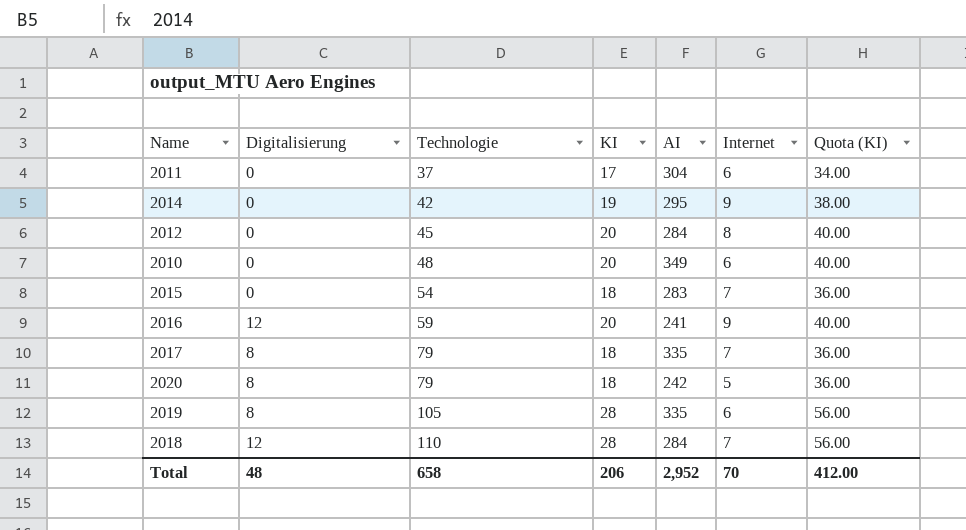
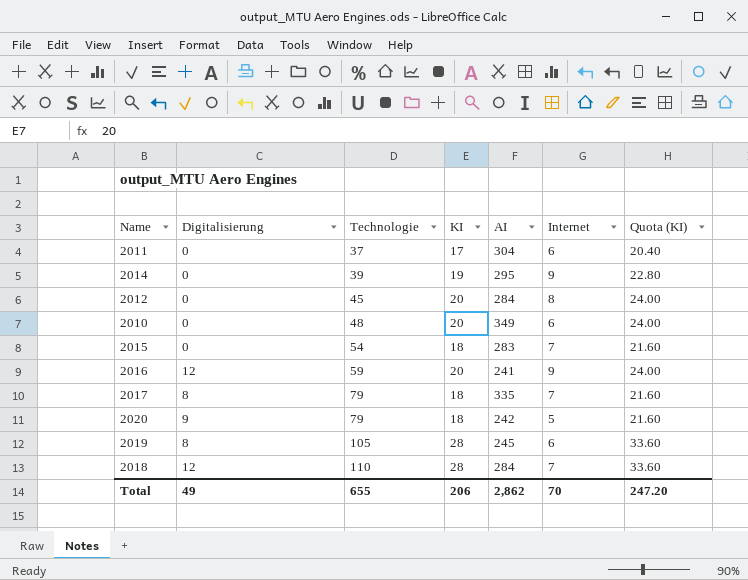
column Quota (KI) | formula: [KI] * 2 -> [KI] * 1.2
2014 | Technologie: 42 -> 39
2020 | Digitalisierung: 8 -> 9
2019 | AI: 335 -> 245
Total | Digitalisierung: 48 -> 49
Total | Technologie: 658 -> 655
Total | AI: 2,952 -> 2,862
Total | Quota (KI): 412.00 -> 247.20

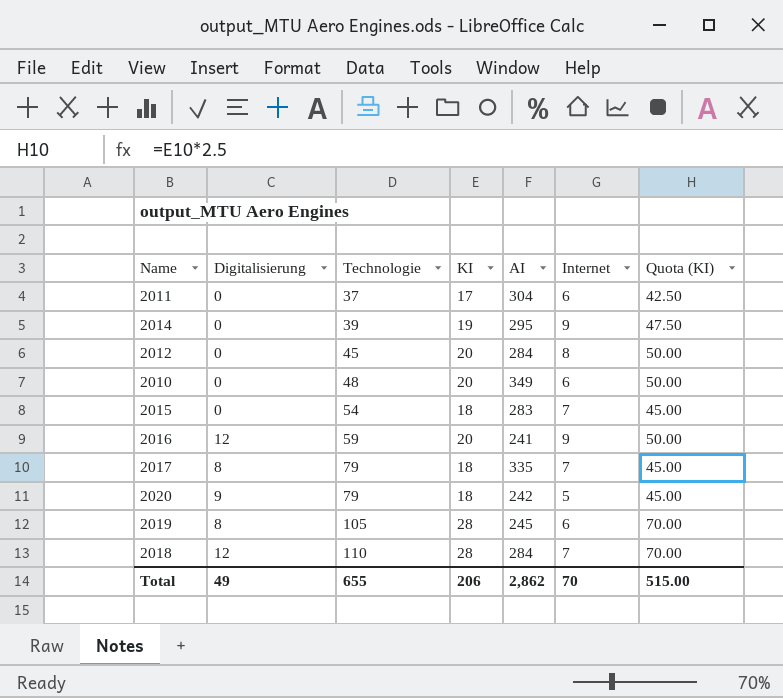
column Quota (KI) | formula: [KI] * 1.2 -> [KI] * 2.5
Total | Quota (KI): 247.20 -> 515.00

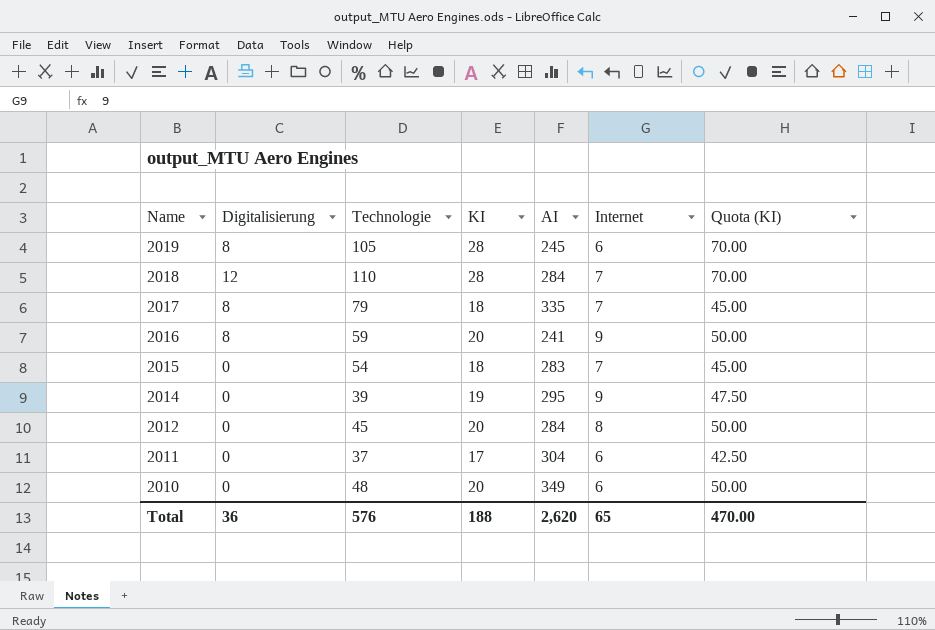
row order: Technologie ascending -> Name descending
row 2020: 9 | 79 | 18 | 242 | 5 | 45.00 -> none
2016 | Digitalisierung: 12 -> 8
Total | Digitalisierung: 49 -> 36
Total | Technologie: 655 -> 576
Total | KI: 206 -> 188
Total | AI: 2,862 -> 2,620
Total | Internet: 70 -> 65
Total | Quota (KI): 515.00 -> 470.00

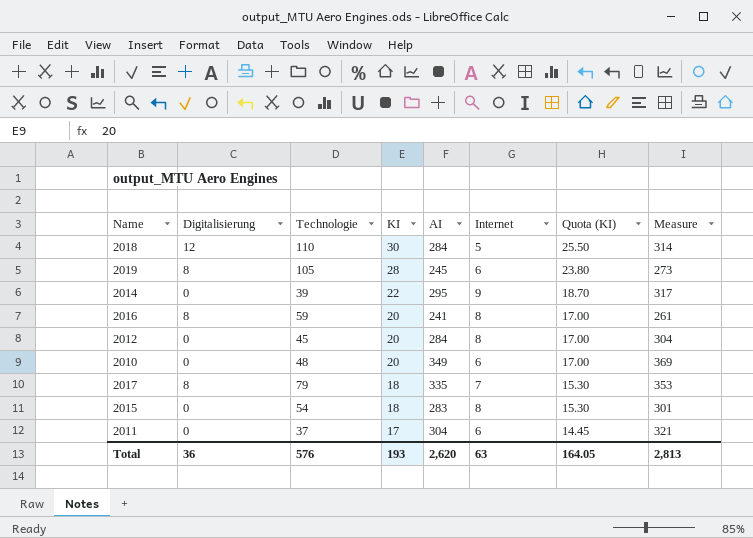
row order: Name descending -> KI descending
column Quota (KI) | formula: [KI] * 2.5 -> [KI] * 0.85
column Measure | formula: none -> [KI] + [AI]
2018 | KI: 28 -> 30
2018 | Internet: 7 -> 5
2014 | KI: 19 -> 22
2016 | Internet: 9 -> 8
2015 | Internet: 7 -> 8
Total | KI: 188 -> 193
Total | Internet: 65 -> 63
Total | Quota (KI): 470.00 -> 164.05

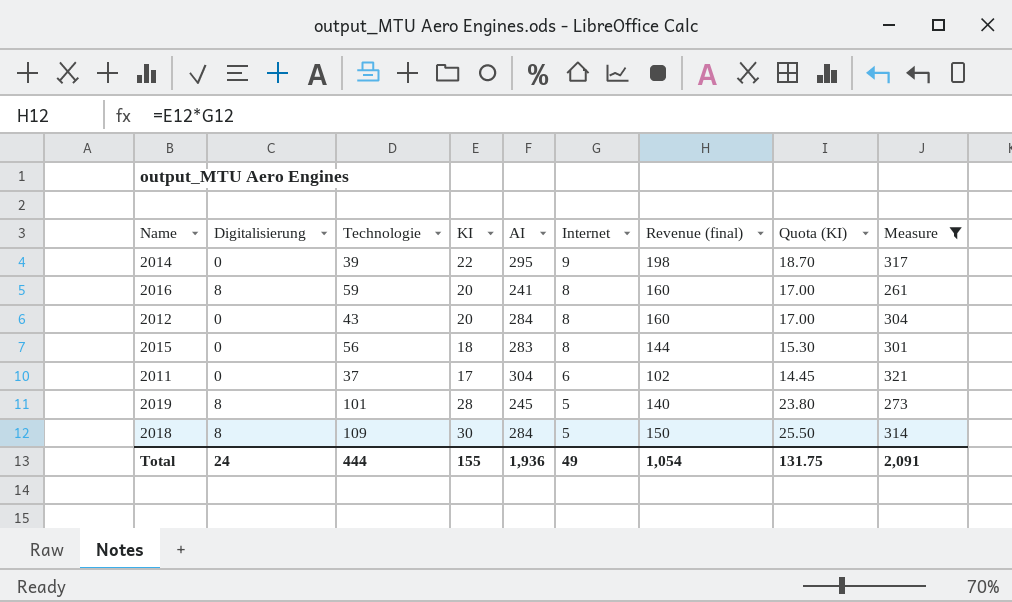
filter: none -> Measure <= 321
row order: KI descending -> Internet descending
column Revenue (final) | formula: none -> [KI] * [Internet]
2012 | Technologie: 45 -> 43
2015 | Technologie: 54 -> 56
2019 | Technologie: 105 -> 101
2019 | Internet: 6 -> 5
2018 | Digitalisierung: 12 -> 8
2018 | Technologie: 110 -> 109
Total | Digitalisierung: 36 -> 24
Total | Technologie: 576 -> 444
Total | KI: 193 -> 155
Total | AI: 2,620 -> 1,936
Total | Internet: 63 -> 49
Total | Quota (KI): 164.05 -> 131.75
Total | Measure: 2,813 -> 2,091

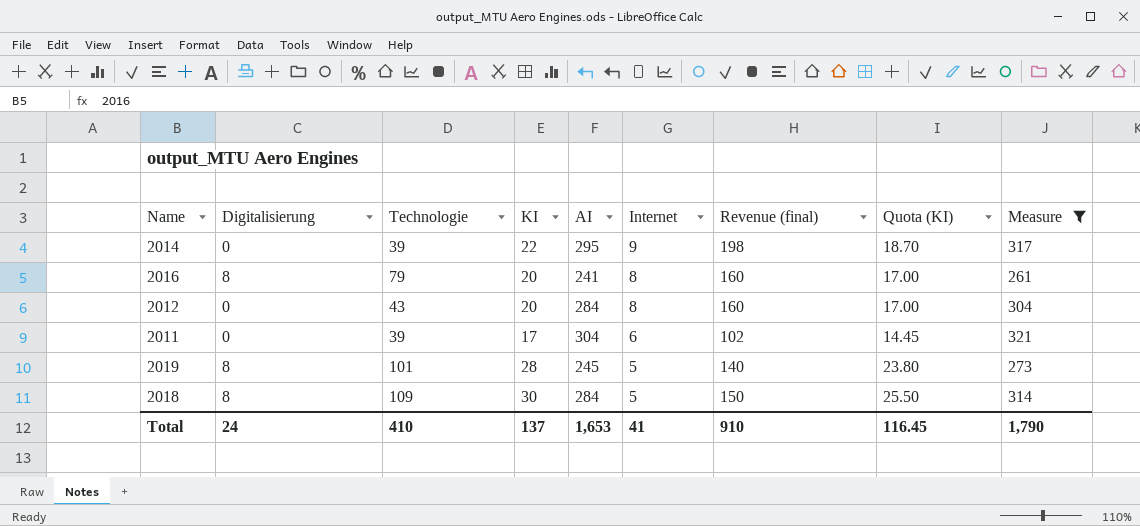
row 2015: 0 | 56 | 18 | 283 | 8 | 144 | 15.30 | 301 -> none
2016 | Technologie: 59 -> 79
2011 | Technologie: 37 -> 39
Total | Technologie: 444 -> 410
Total | KI: 155 -> 137
Total | AI: 1,936 -> 1,653
Total | Internet: 49 -> 41
Total | Revenue (final): 1,054 -> 910
Total | Quota (KI): 131.75 -> 116.45
Total | Measure: 2,091 -> 1,790

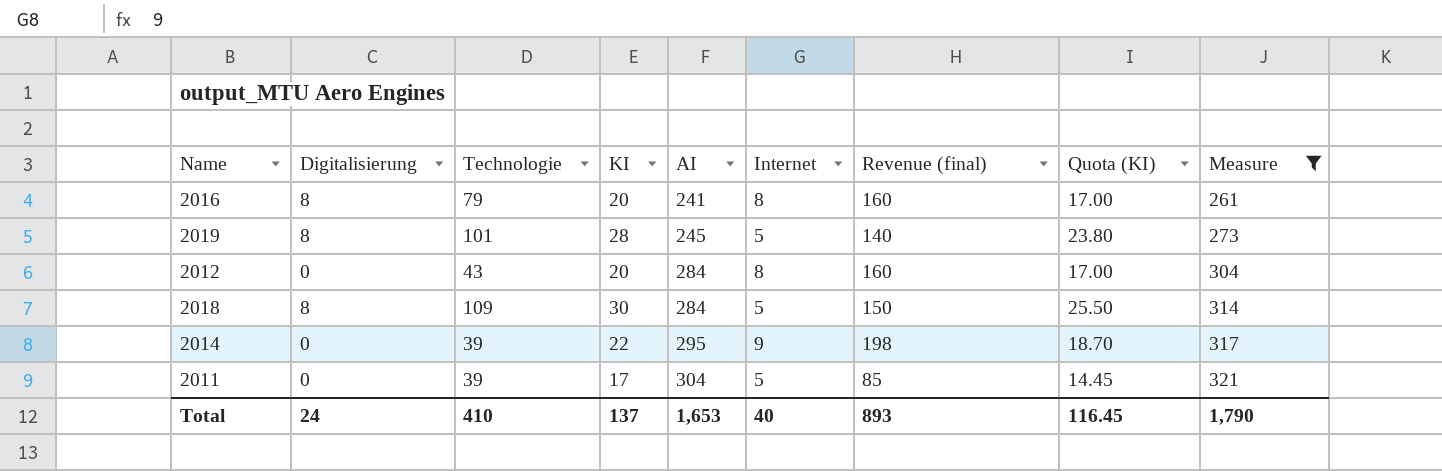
row order: Internet descending -> AI ascending
2011 | Internet: 6 -> 5
2011 | Revenue (final): 102 -> 85
Total | Internet: 41 -> 40
Total | Revenue (final): 910 -> 893

